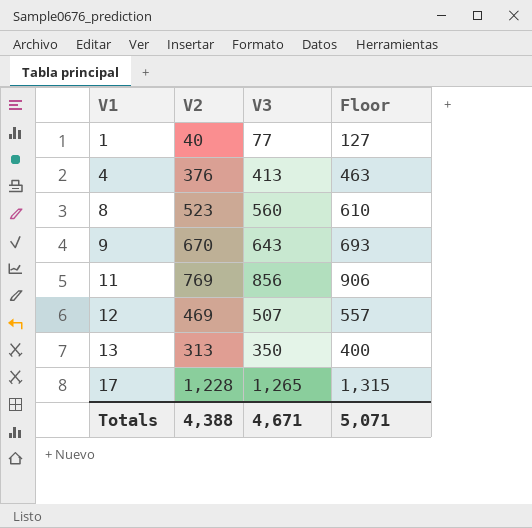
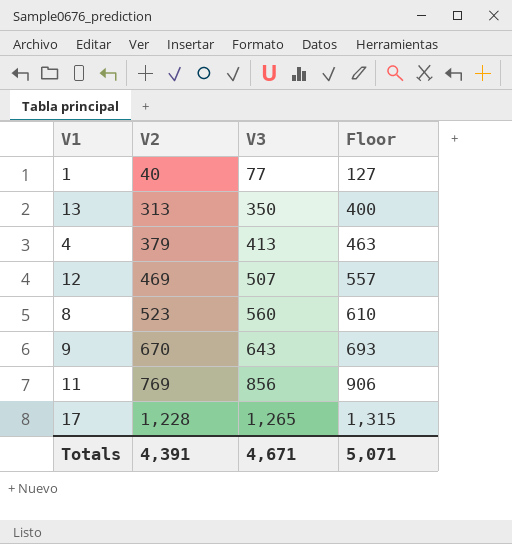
row order: V1 ascending -> V2 ascending
4 | V2: 376 -> 379
Totals | V2: 4,388 -> 4,391

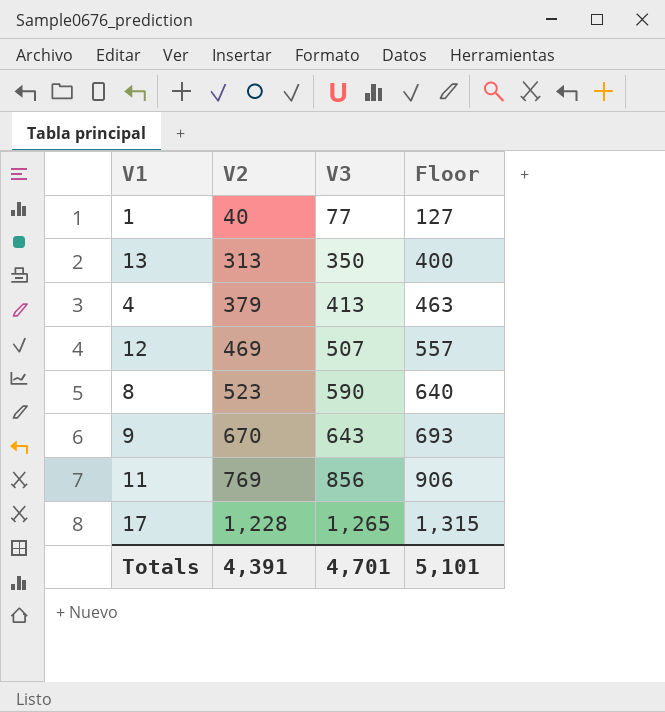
8 | V3: 560 -> 590
8 | Floor: 610 -> 640
Totals | V3: 4,671 -> 4,701
Totals | Floor: 5,071 -> 5,101

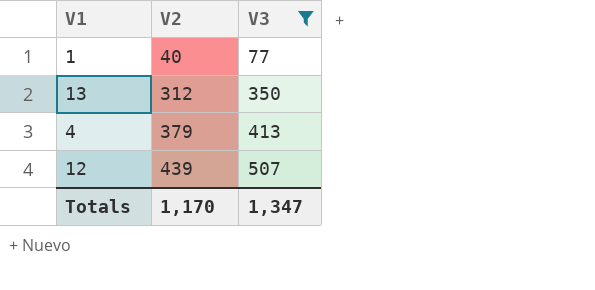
filter: none -> V3 <= 507
column Floor | formula: [V3] + 50 -> none
13 | V2: 313 -> 312
12 | V2: 469 -> 439
Totals | V2: 4,391 -> 1,170
Totals | V3: 4,701 -> 1,347

